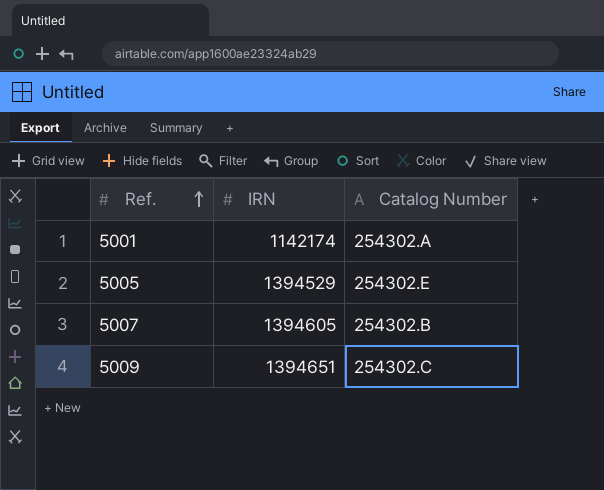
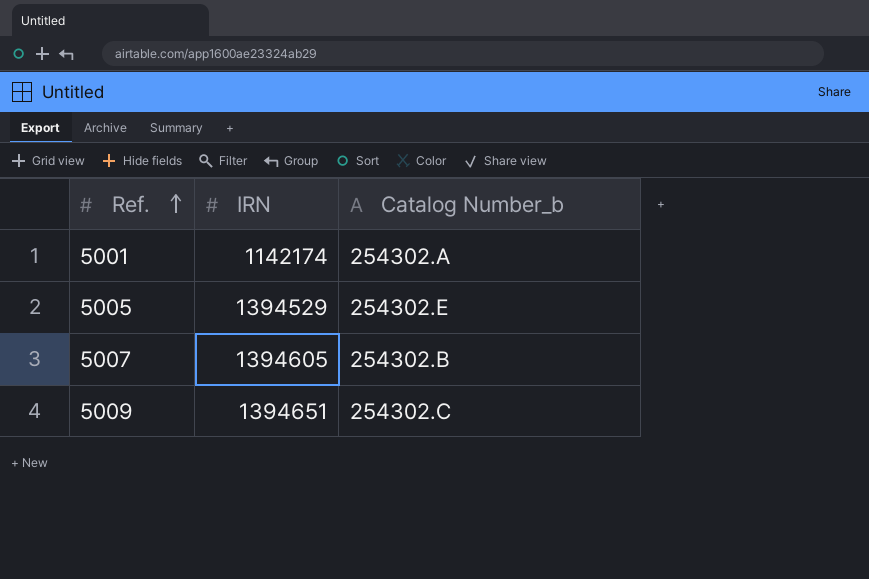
column name: Catalog Number -> Catalog Number_b

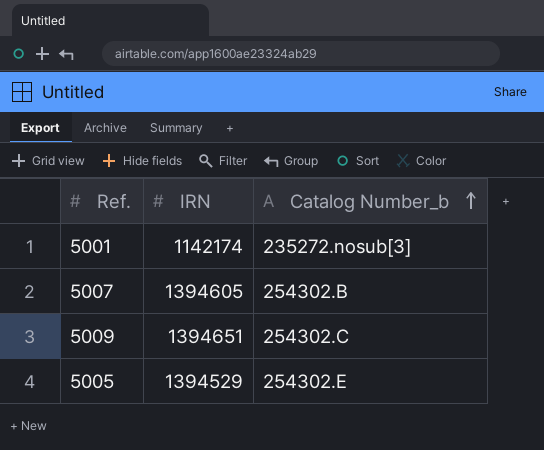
row order: Ref. ascending -> Catalog Number_b ascending
5001 | Catalog Number_b: 254302.A -> 235272.nosub[3]

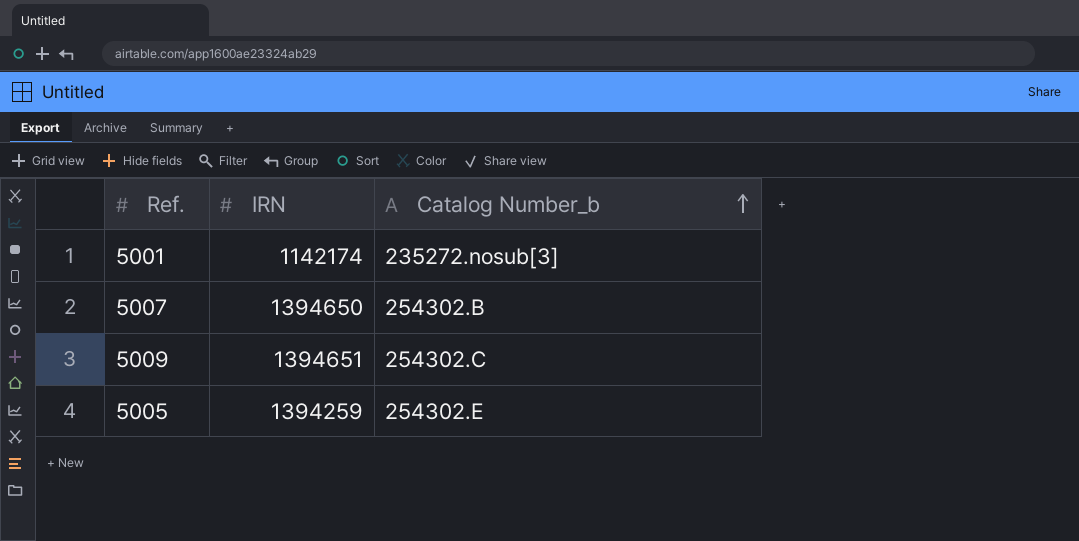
5007 | IRN: 1394605 -> 1394650
5005 | IRN: 1394529 -> 1394259

